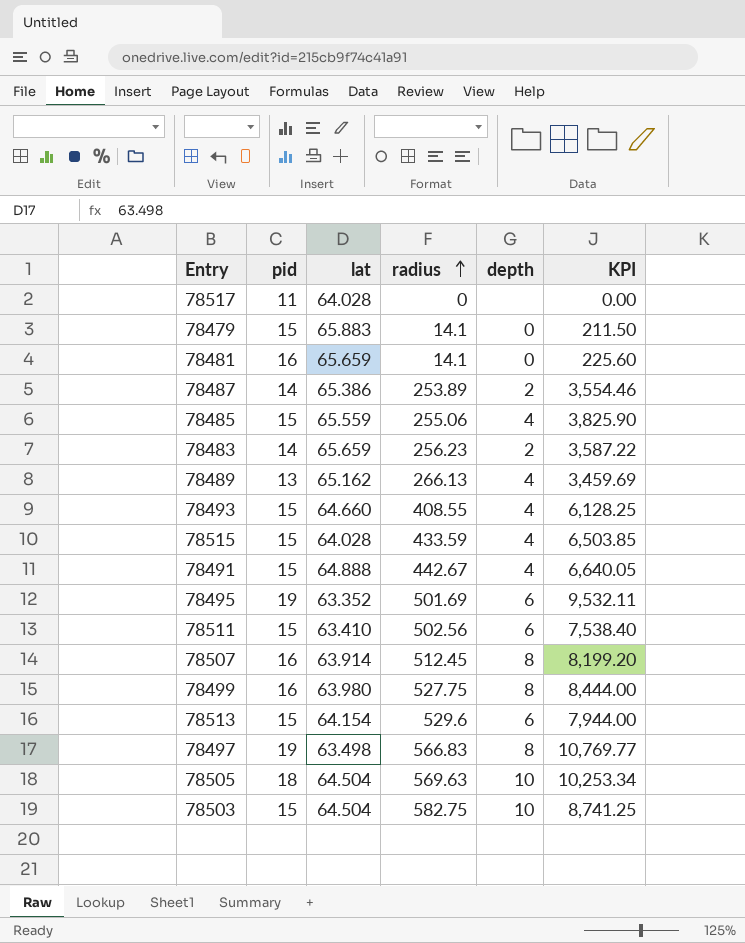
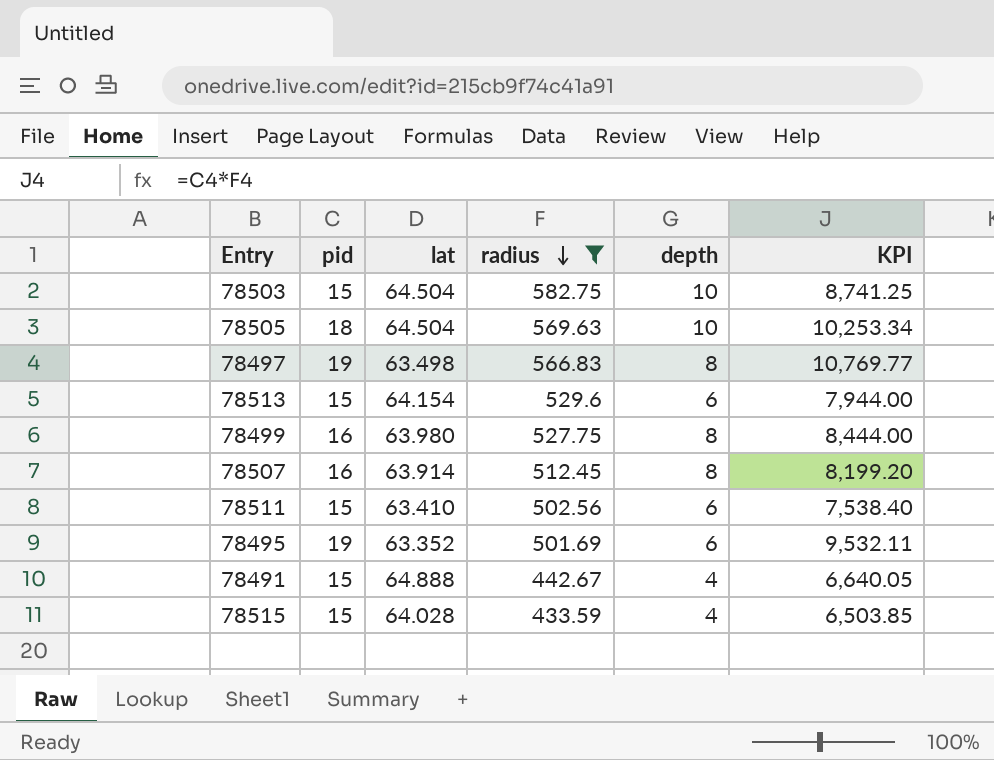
filter: none -> radius >= 433.59
row order: radius ascending -> radius descending

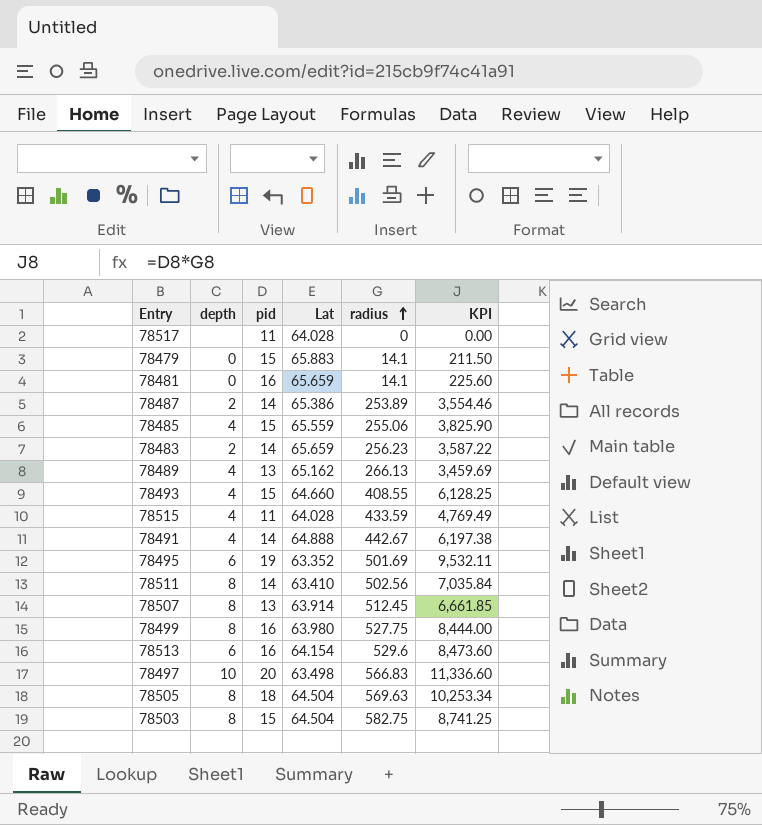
filter: radius >= 433.59 -> none
row order: radius descending -> radius ascending
column depth | position: 5 -> 2
column name: lat -> Lat
78515 | pid: 15 -> 11
78515 | KPI: 6,503.85 -> 4,769.49
78491 | pid: 15 -> 14
78491 | KPI: 6,640.05 -> 6,197.38
78511 | depth: 6 -> 8
78511 | pid: 15 -> 14
78511 | KPI: 7,538.40 -> 7,035.84
78507 | pid: 16 -> 13
78507 | KPI: 8,199.20 -> 6,661.85
78513 | pid: 15 -> 16
78513 | KPI: 7,944.00 -> 8,473.60
78497 | depth: 8 -> 10
78497 | pid: 19 -> 20
78497 | KPI: 10,769.77 -> 11,336.60
78505 | depth: 10 -> 8
78503 | depth: 10 -> 8

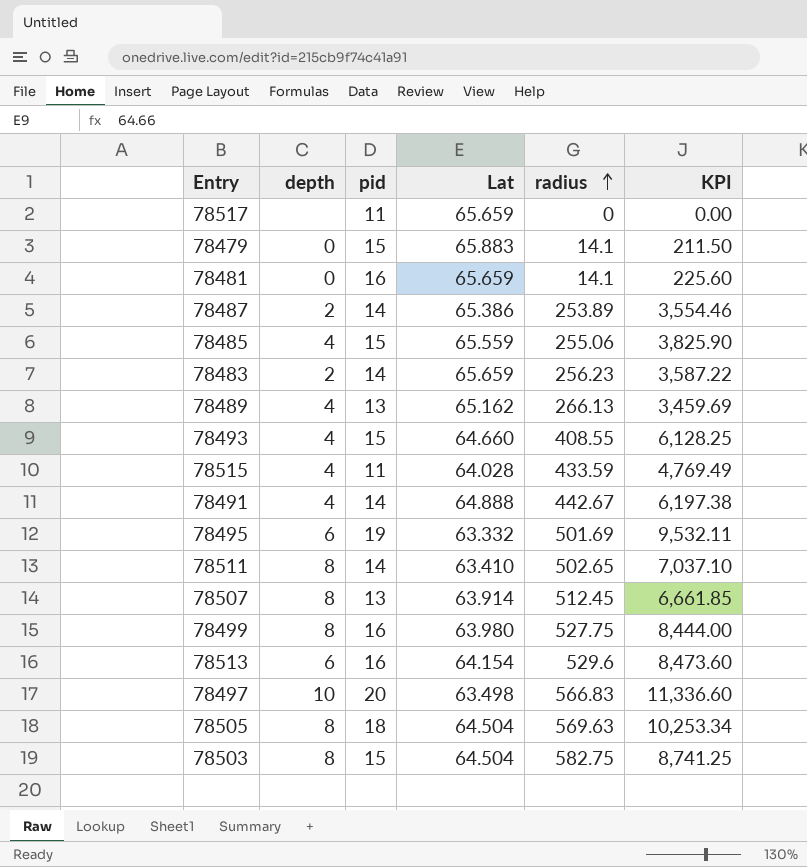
78517 | Lat: 64.028 -> 65.659
78495 | Lat: 63.352 -> 63.332
78511 | radius: 502.56 -> 502.65
78511 | KPI: 7,035.84 -> 7,037.10

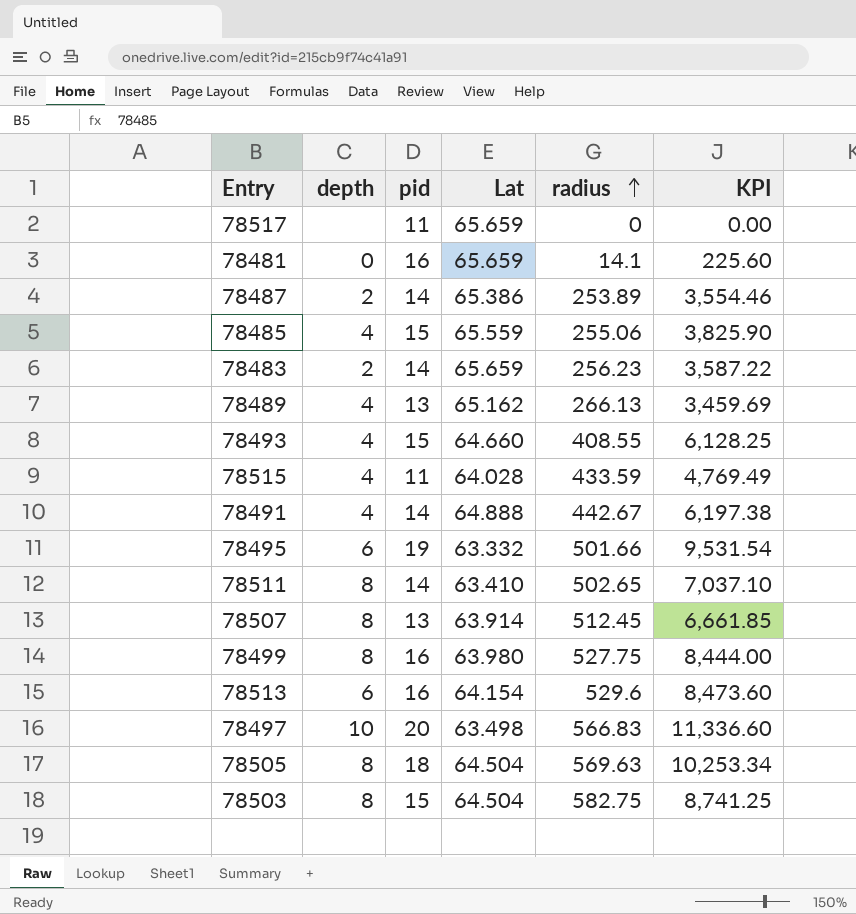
row 78479: 0 | 15 | 65.883 | 14.1 | 211.50 -> none
78495 | radius: 501.69 -> 501.66
78495 | KPI: 9,532.11 -> 9,531.54

